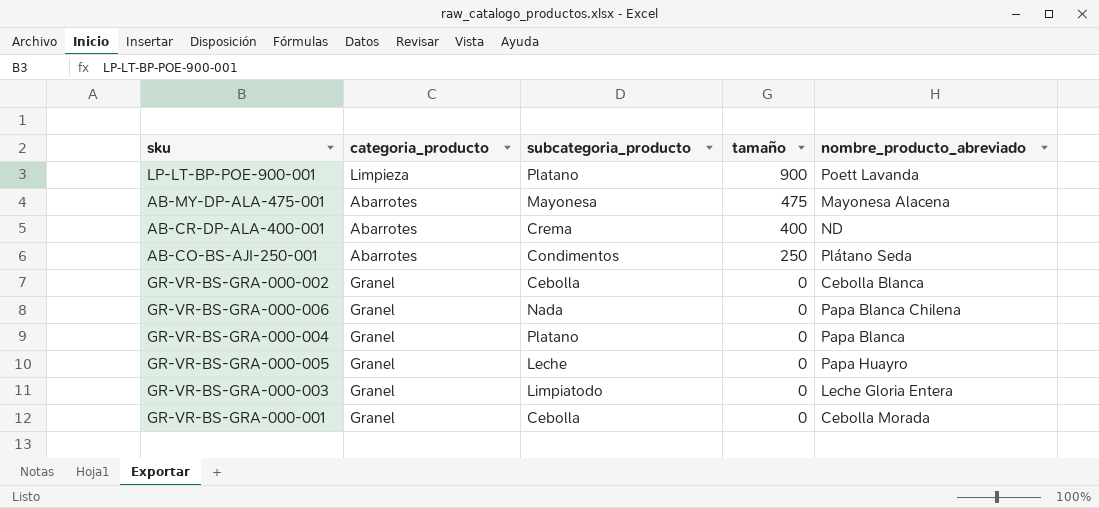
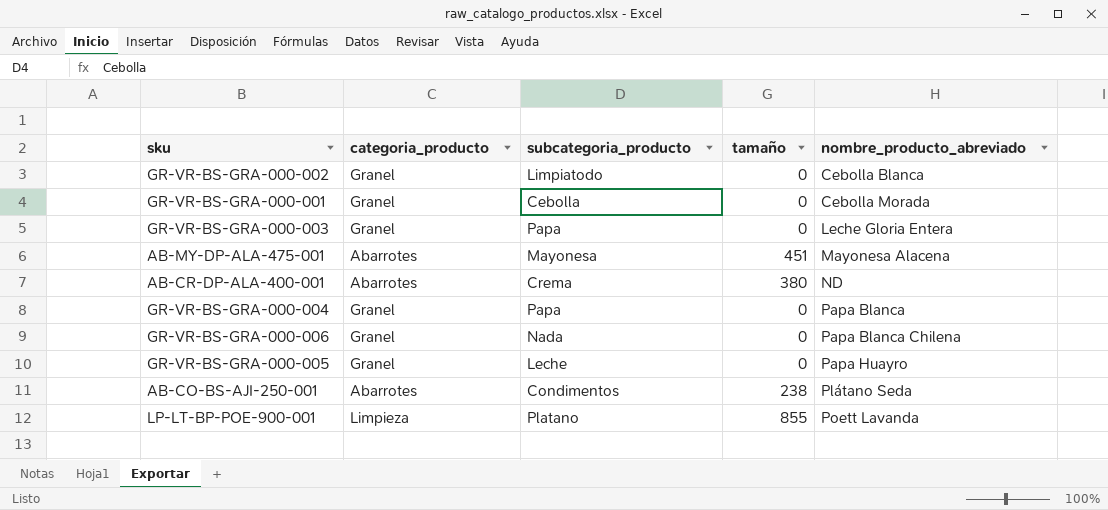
row order: tamaño descending -> nombre_producto_abreviado ascending
GR-VR-BS-GRA-000-002 | subcategoria_producto: Cebolla -> Limpiatodo
GR-VR-BS-GRA-000-003 | subcategoria_producto: Limpiatodo -> Papa
AB-MY-DP-ALA-475-001 | tamaño: 475 -> 451
AB-CR-DP-ALA-400-001 | tamaño: 400 -> 380
GR-VR-BS-GRA-000-004 | subcategoria_producto: Platano -> Papa
AB-CO-BS-AJI-250-001 | tamaño: 250 -> 238
LP-LT-BP-POE-900-001 | tamaño: 900 -> 855

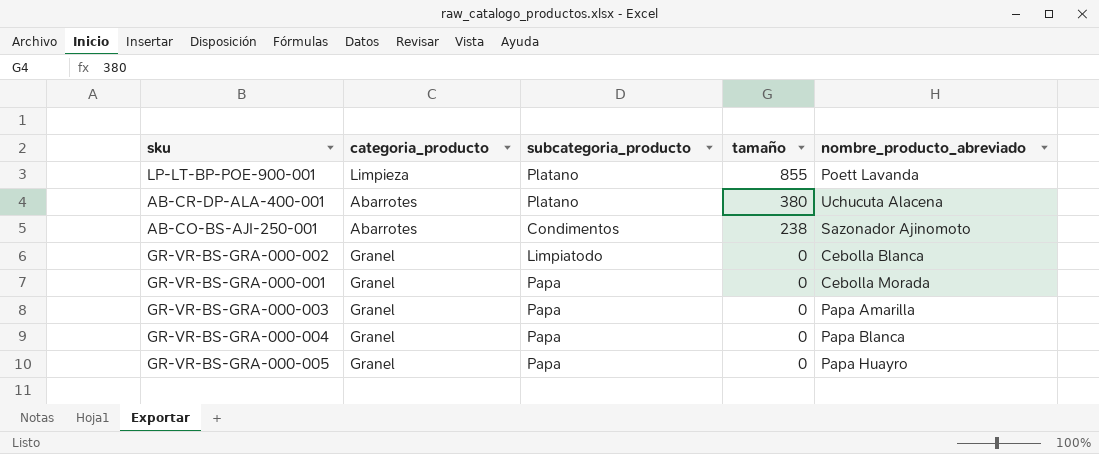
row order: nombre_producto_abreviado ascending -> tamaño descending
row AB-MY-DP-ALA-475-001: Abarrotes | Mayonesa | 451 | Mayonesa Alacena -> none
row GR-VR-BS-GRA-000-006: Granel | Nada | 0 | Papa Blanca Chilena -> none
AB-CR-DP-ALA-400-001 | subcategoria_producto: Crema -> Platano
AB-CR-DP-ALA-400-001 | nombre_producto_abreviado: ND -> Uchucuta Alacena
AB-CO-BS-AJI-250-001 | nombre_producto_abreviado: Plátano Seda -> Sazonador Ajinomoto
GR-VR-BS-GRA-000-001 | subcategoria_producto: Cebolla -> Papa
GR-VR-BS-GRA-000-003 | nombre_producto_abreviado: Leche Gloria Entera -> Papa Amarilla
GR-VR-BS-GRA-000-005 | subcategoria_producto: Leche -> Papa

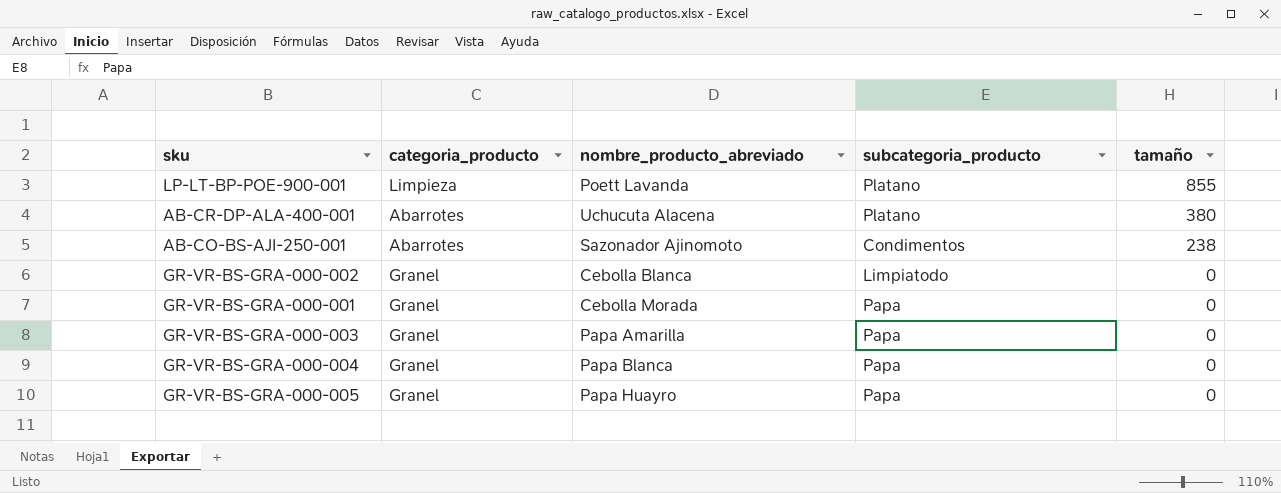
column nombre_producto_abreviado | position: 5 -> 3

